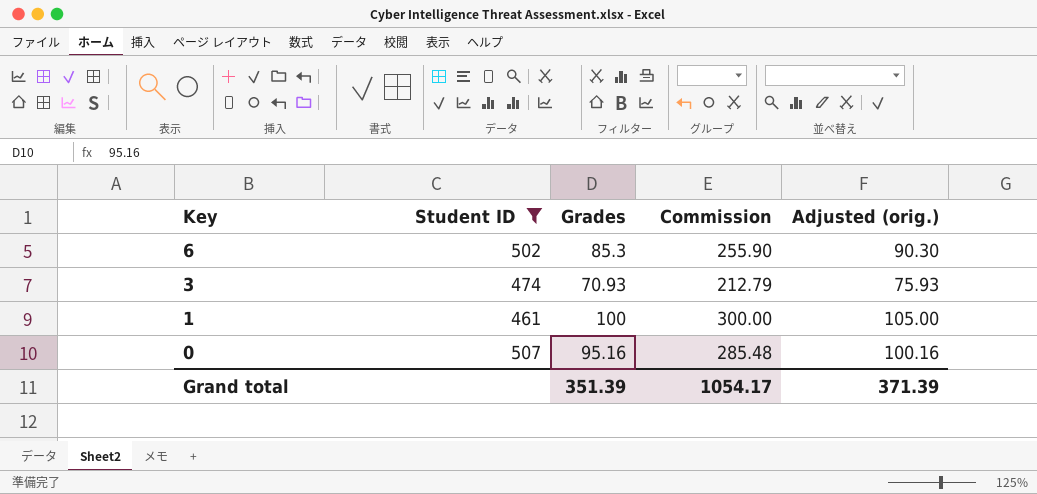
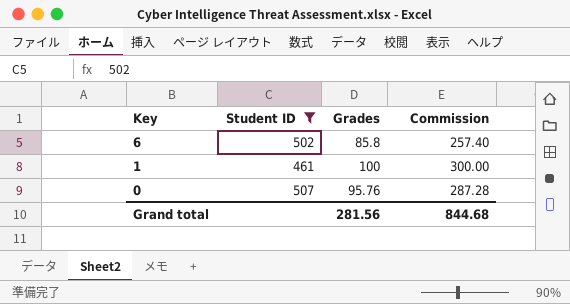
column Adjusted (orig.) | formula: [Grades] + 5 -> none
row 3: 474 | 70.93 | 212.79 | 75.93 -> none
6 | Grades: 85.3 -> 85.8
6 | Commission: 255.90 -> 257.40
0 | Grades: 95.16 -> 95.76
0 | Commission: 285.48 -> 287.28
Grand total | Grades: 351.39 -> 281.56
Grand total | Commission: 1054.17 -> 844.68

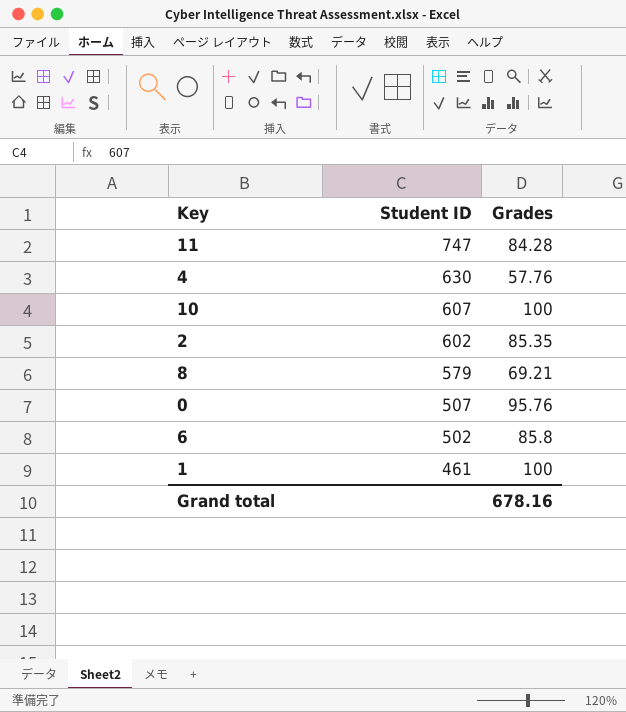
filter: Student ID <= 507 -> none
row order: Key descending -> Student ID descending
column Commission | formula: [Grades] * 3 -> none
Grand total | Grades: 281.56 -> 678.16

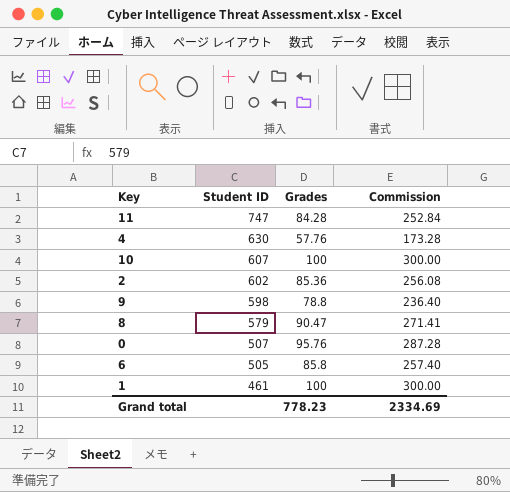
column Commission | formula: none -> [Grades] * 3
2 | Grades: 85.35 -> 85.36
row 9: none -> 598 | 78.8 | 236.40
8 | Grades: 69.21 -> 90.47
6 | Student ID: 502 -> 505
Grand total | Grades: 678.16 -> 778.23

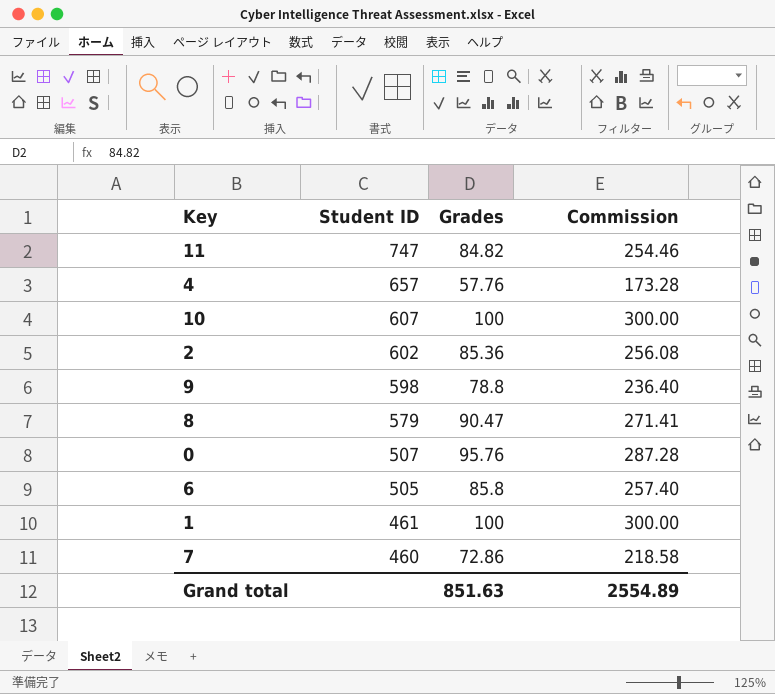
11 | Grades: 84.28 -> 84.82
11 | Commission: 252.84 -> 254.46
4 | Student ID: 630 -> 657
row 7: none -> 460 | 72.86 | 218.58
Grand total | Grades: 778.23 -> 851.63
Grand total | Commission: 2334.69 -> 2554.89

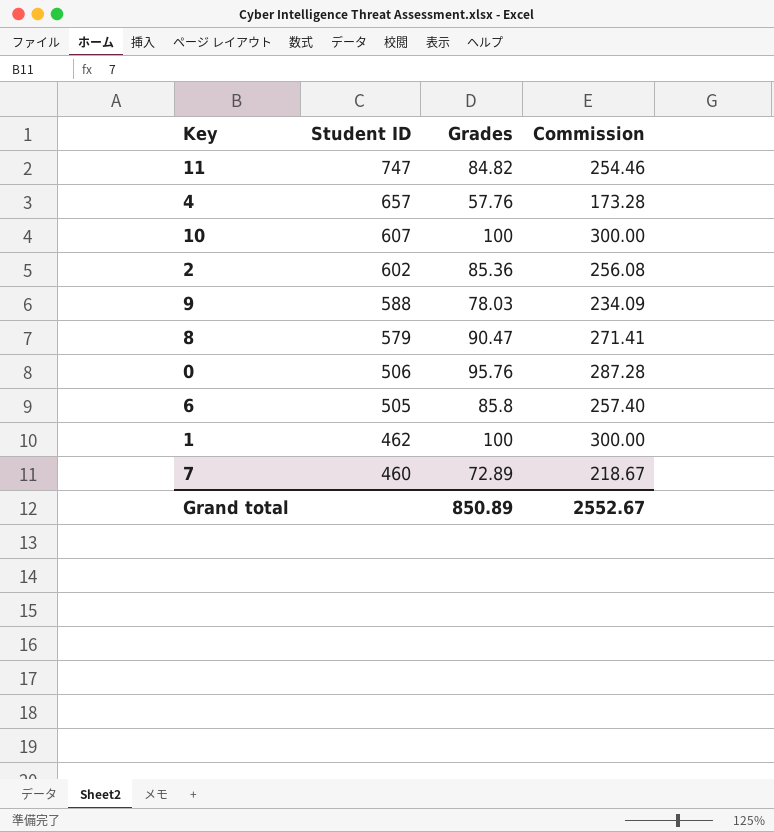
9 | Student ID: 598 -> 588
9 | Grades: 78.8 -> 78.03
9 | Commission: 236.40 -> 234.09
0 | Student ID: 507 -> 506
1 | Student ID: 461 -> 462
7 | Grades: 72.86 -> 72.89
7 | Commission: 218.58 -> 218.67
Grand total | Grades: 851.63 -> 850.89
Grand total | Commission: 2554.89 -> 2552.67

